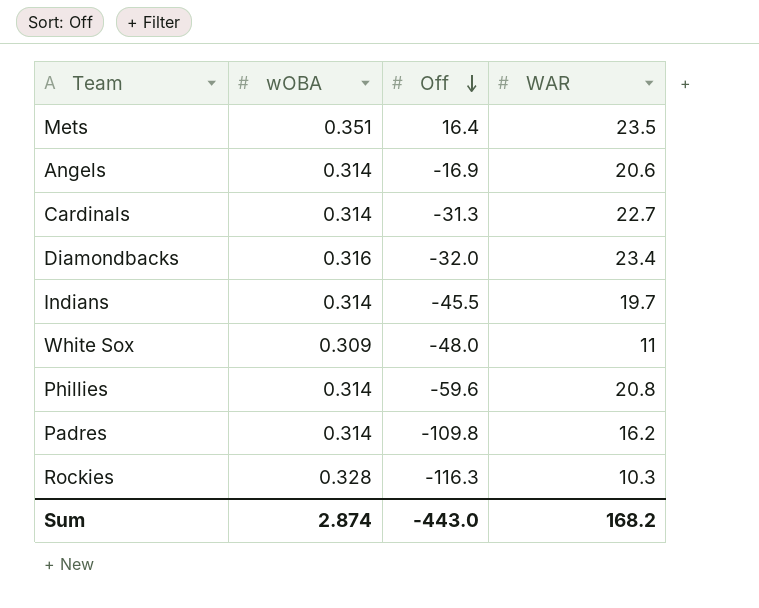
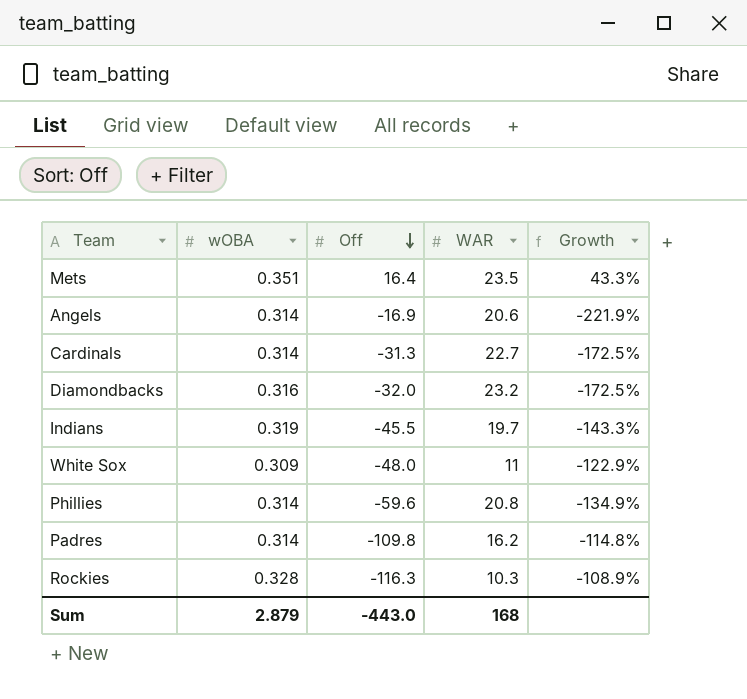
column Growth | formula: none -> ([WAR] - [Off]) / [Off]
Diamondbacks | WAR: 23.4 -> 23.2
Indians | wOBA: 0.314 -> 0.319
Sum | wOBA: 2.874 -> 2.879
Sum | WAR: 168.2 -> 168

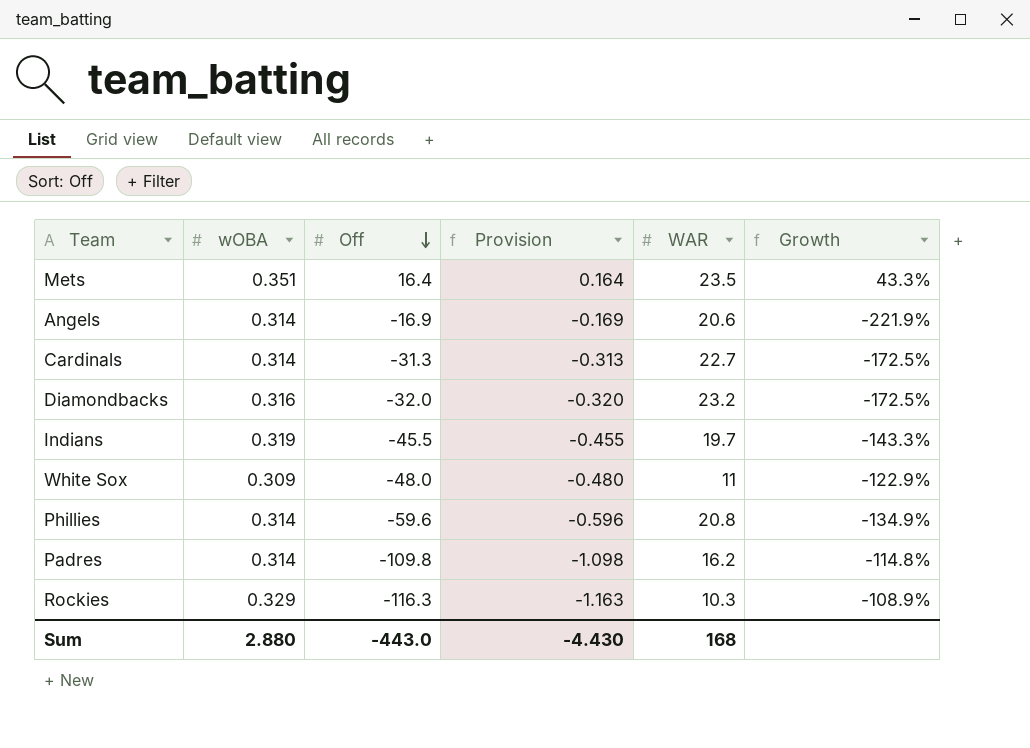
column Provision | formula: none -> [Off] * 0.01
Rockies | wOBA: 0.328 -> 0.329
Sum | wOBA: 2.879 -> 2.880

